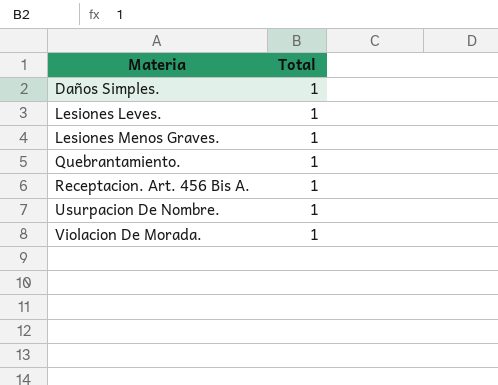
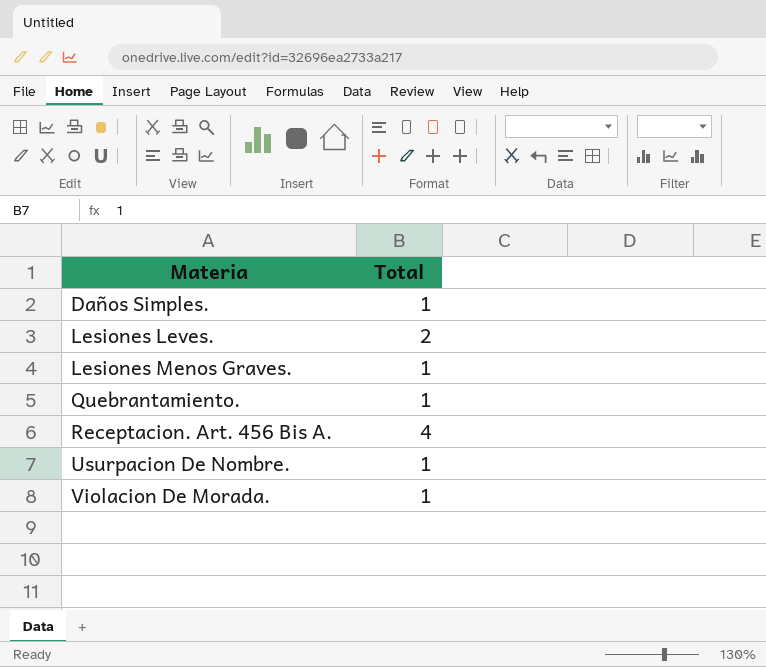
Lesiones Leves. | Total: 1 -> 2
Receptacion. Art. 456 Bis A. | Total: 1 -> 4

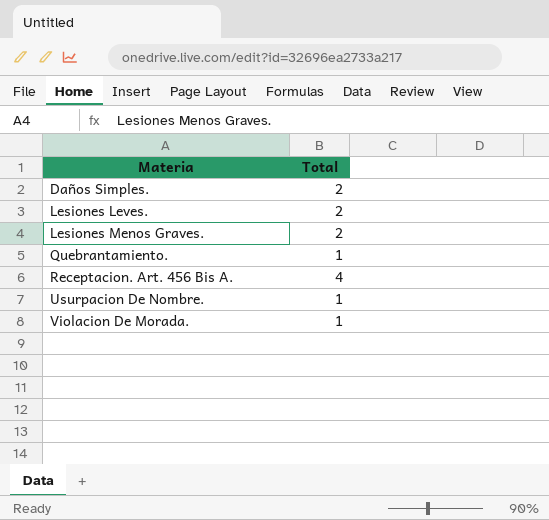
Daños Simples. | Total: 1 -> 2
Lesiones Menos Graves. | Total: 1 -> 2

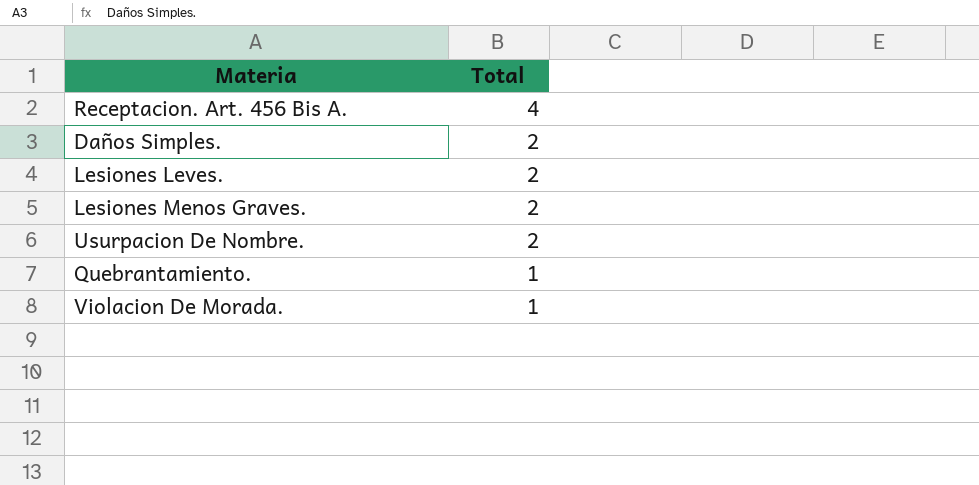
row order: Materia ascending -> Total descending
Usurpacion De Nombre. | Total: 1 -> 2

